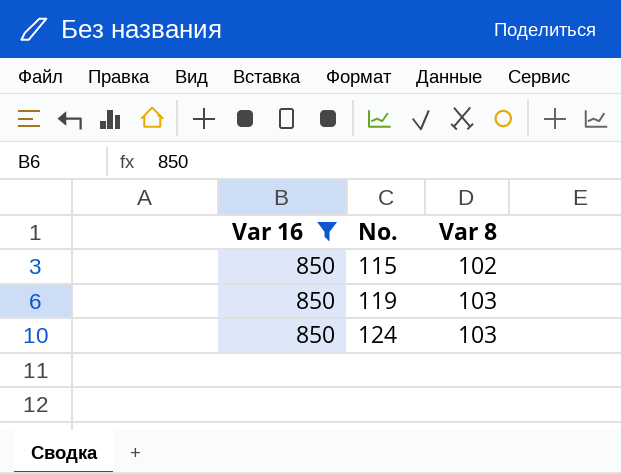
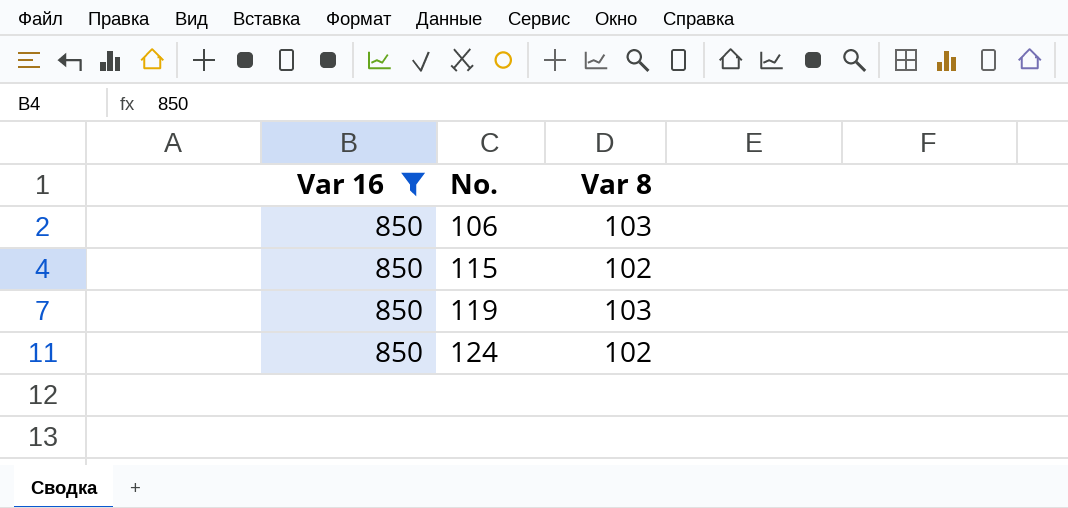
row 106: none -> 850 | 103
124 | Var 8: 103 -> 102

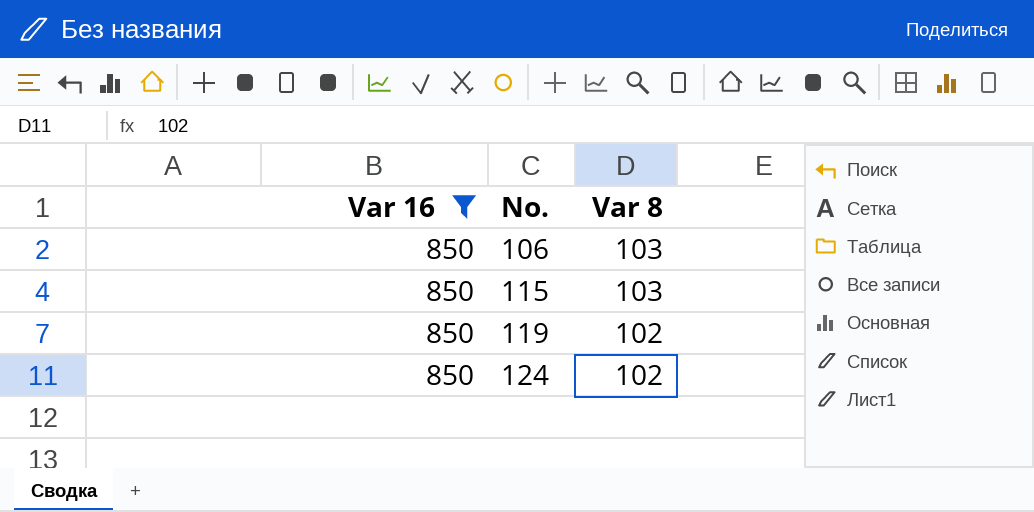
115 | Var 8: 102 -> 103
119 | Var 8: 103 -> 102

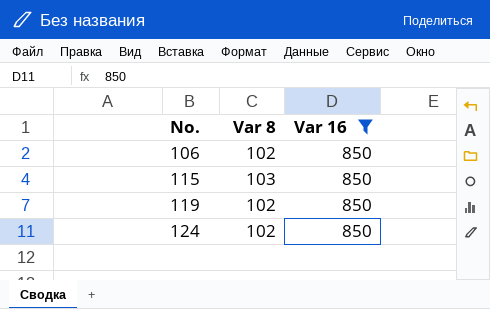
column Var 16 | position: 1 -> 3
106 | Var 8: 103 -> 102

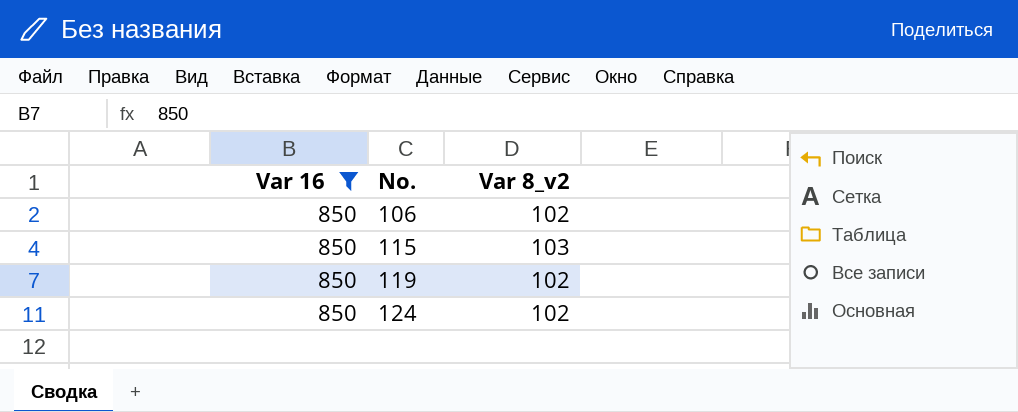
column Var 16 | position: 3 -> 1
column name: Var 8 -> Var 8_v2

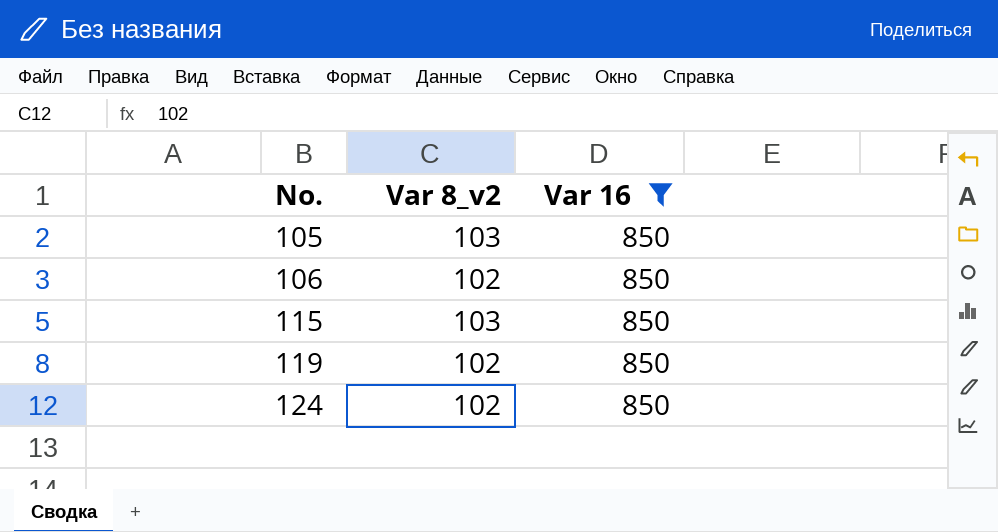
column Var 16 | position: 1 -> 3
row 105: none -> 103 | 850

